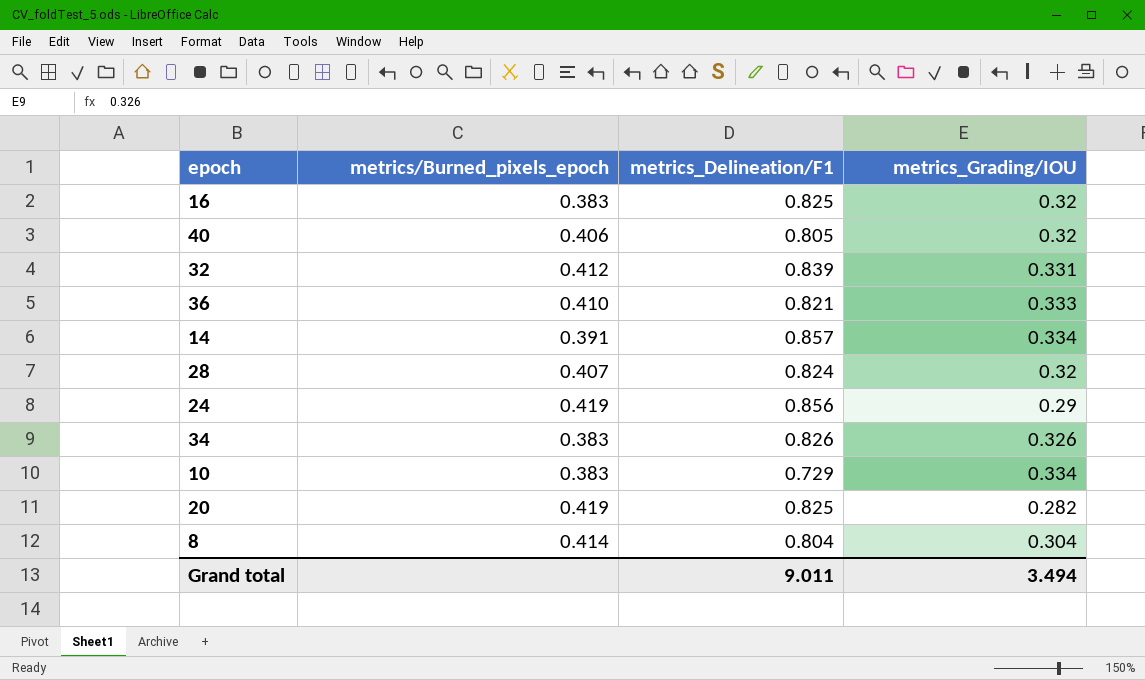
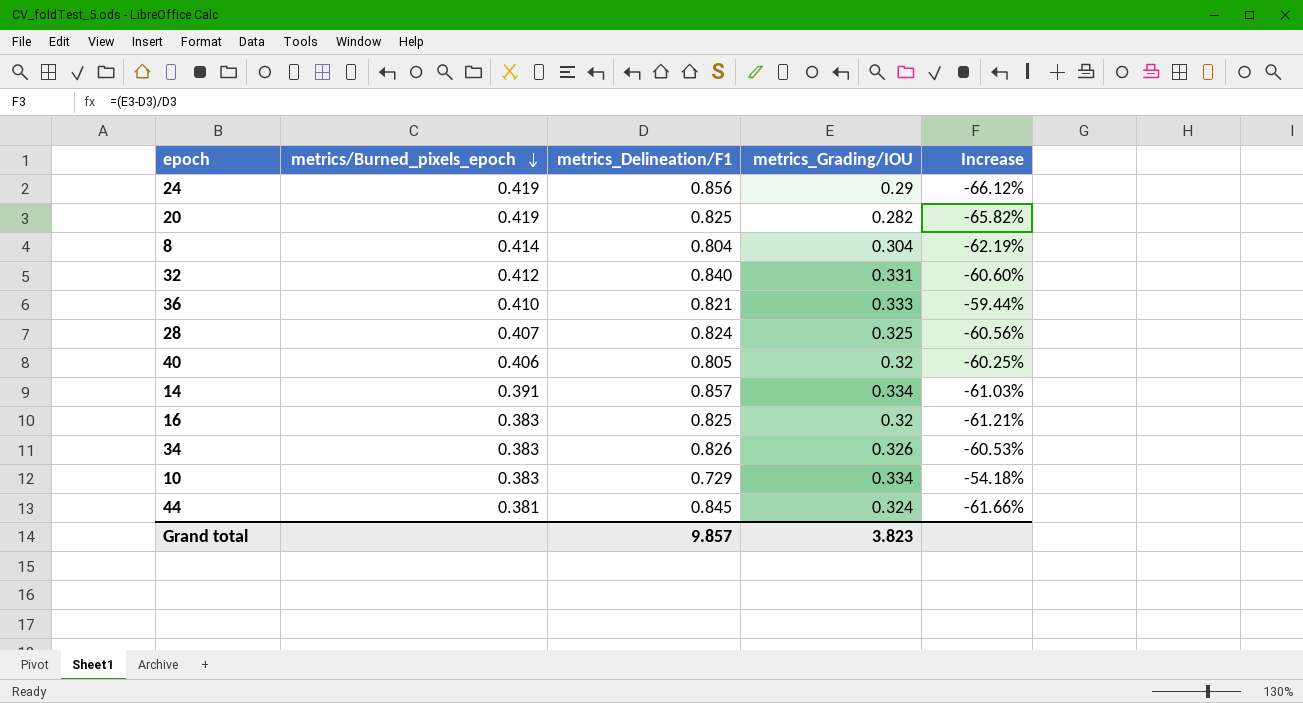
row order: none -> metrics/Burned_pixels_epoch descending
column Increase | formula: none -> ([metrics_Grading/IOU] - [metrics_Delineation/F1]) / [metrics_Delineation/F1]
32 | metrics_Delineation/F1: 0.839 -> 0.840
28 | metrics_Grading/IOU: 0.32 -> 0.325
row 44: none -> 0.381 | 0.845 | 0.324 | -61.66%
Grand total | metrics_Delineation/F1: 9.011 -> 9.857
Grand total | metrics_Grading/IOU: 3.494 -> 3.823

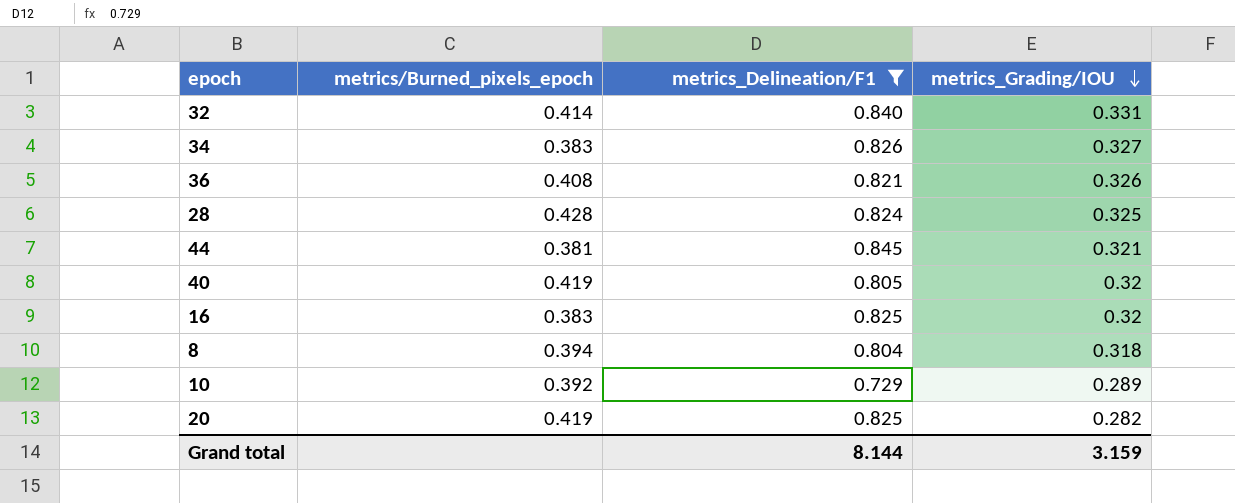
filter: none -> metrics_Delineation/F1 <= 0.845
row order: metrics/Burned_pixels_epoch descending -> metrics_Grading/IOU descending
column Increase | formula: ([metrics_Grading/IOU] - [metrics_Delineation/F1]) / [metrics_Delineation/F1] -> none
32 | metrics/Burned_pixels_epoch: 0.412 -> 0.414
34 | metrics_Grading/IOU: 0.326 -> 0.327
36 | metrics/Burned_pixels_epoch: 0.410 -> 0.408
36 | metrics_Grading/IOU: 0.333 -> 0.326
28 | metrics/Burned_pixels_epoch: 0.407 -> 0.428
44 | metrics_Grading/IOU: 0.324 -> 0.321
40 | metrics/Burned_pixels_epoch: 0.406 -> 0.419
8 | metrics/Burned_pixels_epoch: 0.414 -> 0.394
8 | metrics_Grading/IOU: 0.304 -> 0.318
10 | metrics/Burned_pixels_epoch: 0.383 -> 0.392
10 | metrics_Grading/IOU: 0.334 -> 0.289
Grand total | metrics_Delineation/F1: 9.857 -> 8.144
Grand total | metrics_Grading/IOU: 3.823 -> 3.159

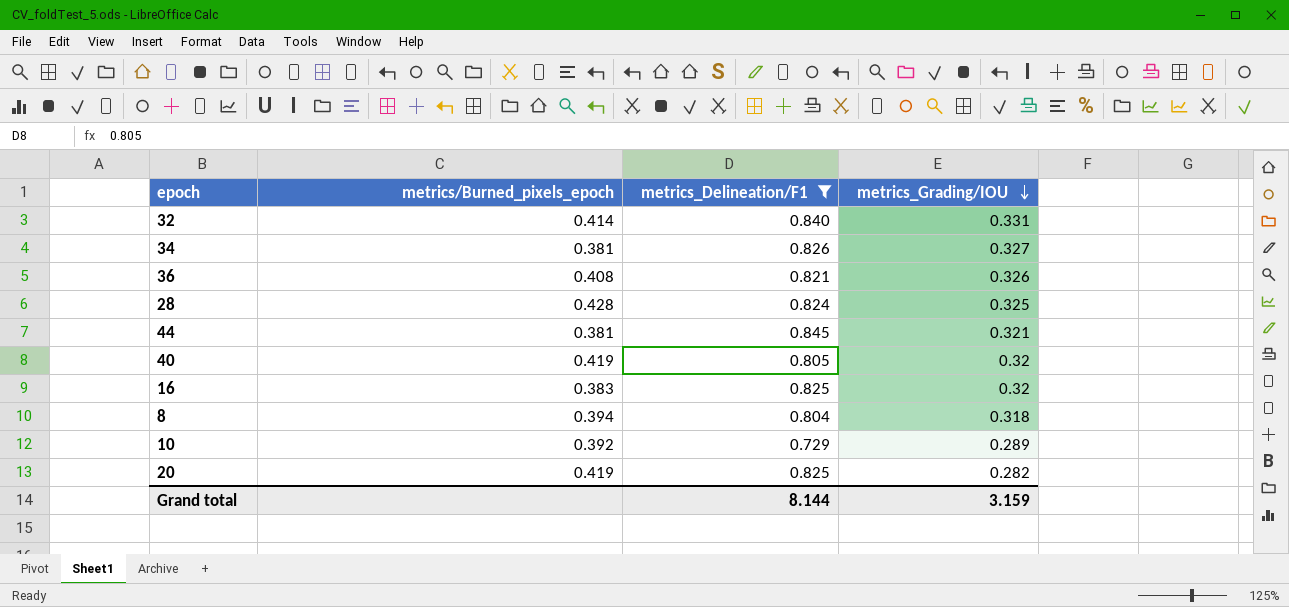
34 | metrics/Burned_pixels_epoch: 0.383 -> 0.381

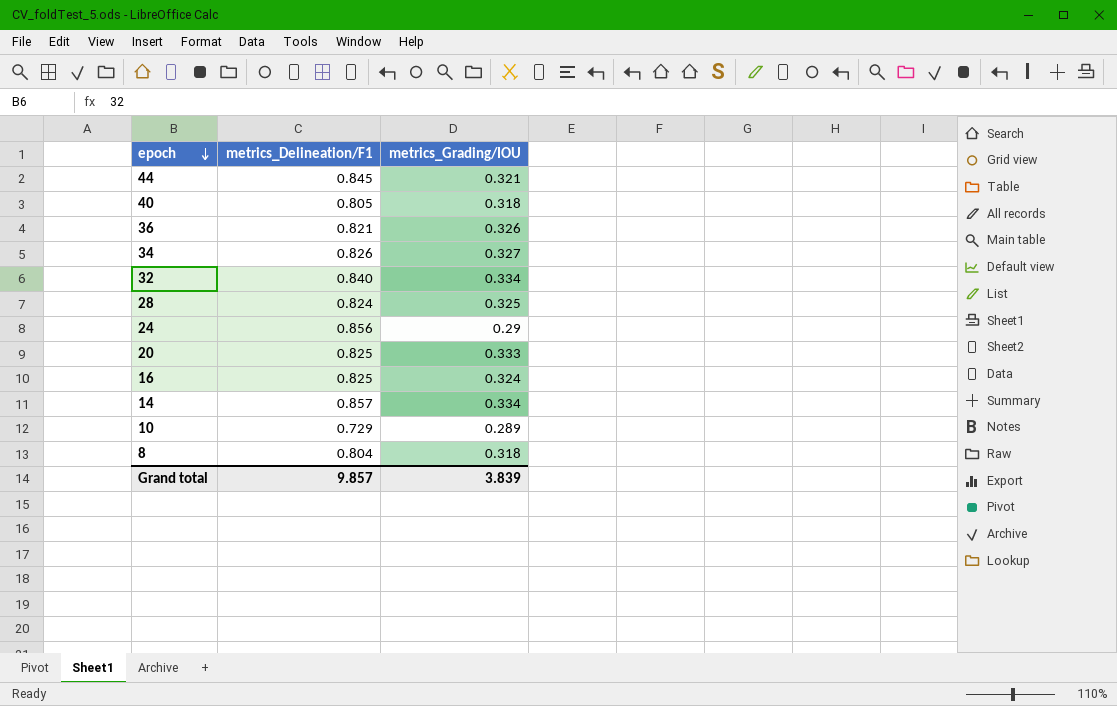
filter: metrics_Delineation/F1 <= 0.845 -> none
row order: metrics_Grading/IOU descending -> epoch descending
column metrics/Burned_pixels_epoch | position: 2 -> none
40 | metrics_Grading/IOU: 0.32 -> 0.318
32 | metrics_Grading/IOU: 0.331 -> 0.334
20 | metrics_Grading/IOU: 0.282 -> 0.333
16 | metrics_Grading/IOU: 0.32 -> 0.324
Grand total | metrics_Delineation/F1: 8.144 -> 9.857
Grand total | metrics_Grading/IOU: 3.159 -> 3.839

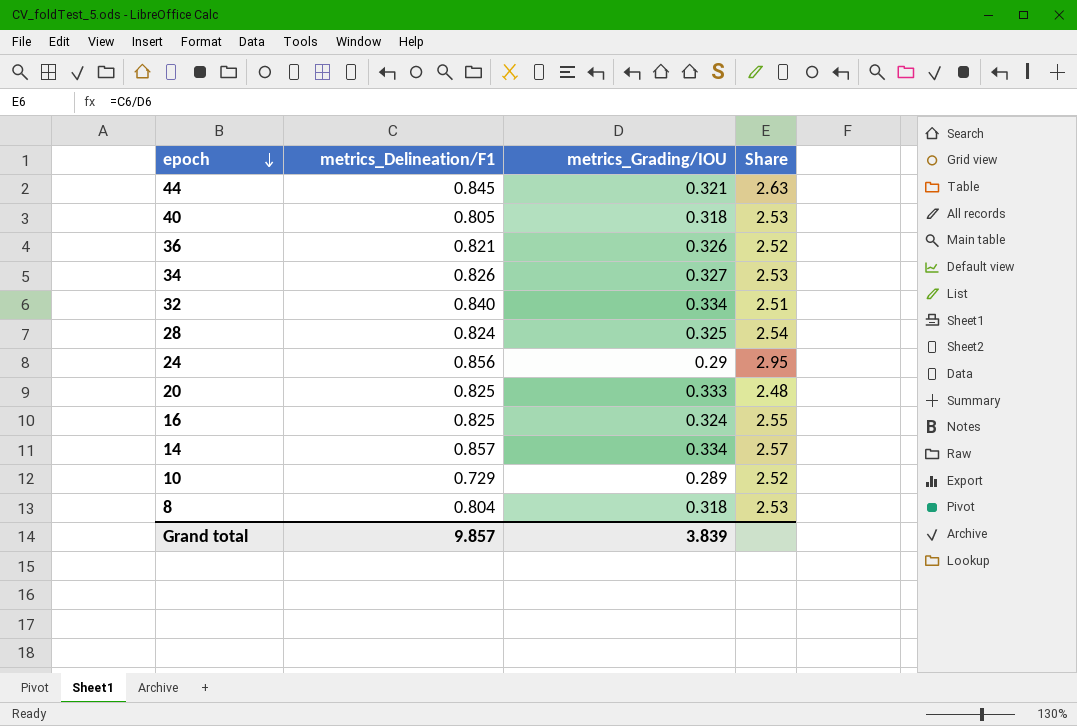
column Share | formula: none -> [metrics_Delineation/F1] / [metrics_Grading/IOU]

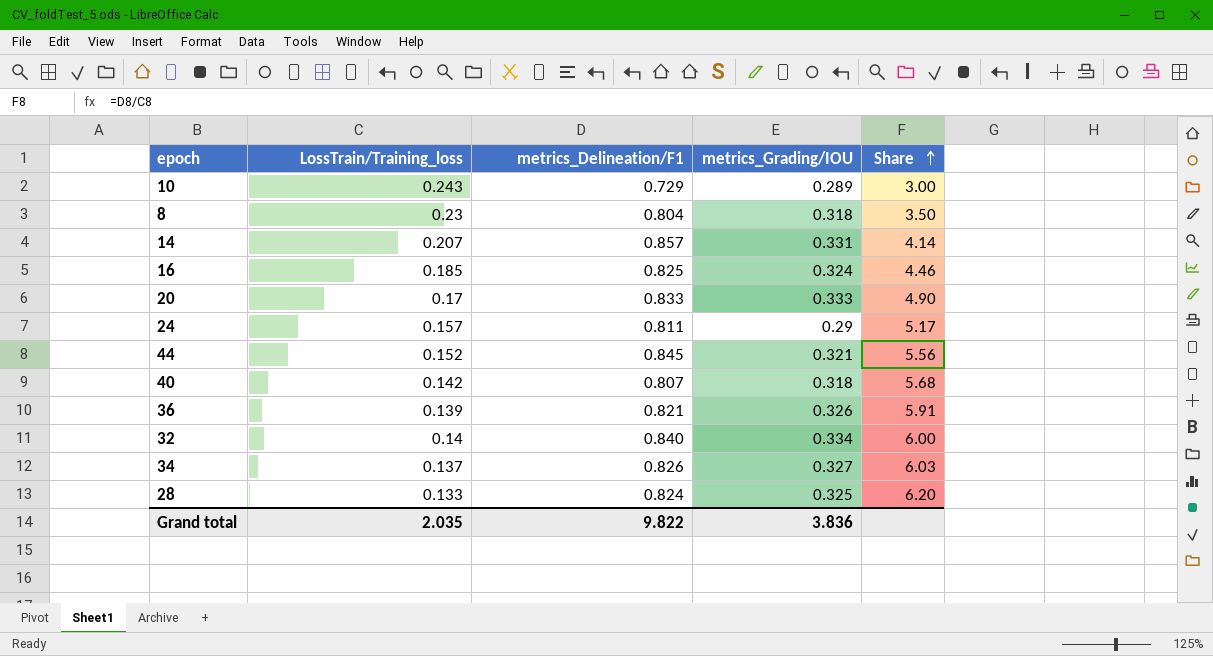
row order: epoch descending -> Share ascending
column LossTrain/Training_loss | position: none -> 2
column Share | formula: [metrics_Delineation/F1] / [metrics_Grading/IOU] -> [metrics_Delineation/F1] / [LossTrain/Training_loss]
14 | metrics_Grading/IOU: 0.334 -> 0.331
20 | metrics_Delineation/F1: 0.825 -> 0.833
24 | metrics_Delineation/F1: 0.856 -> 0.811
40 | metrics_Delineation/F1: 0.805 -> 0.807
Grand total | metrics_Delineation/F1: 9.857 -> 9.822
Grand total | metrics_Grading/IOU: 3.839 -> 3.836

